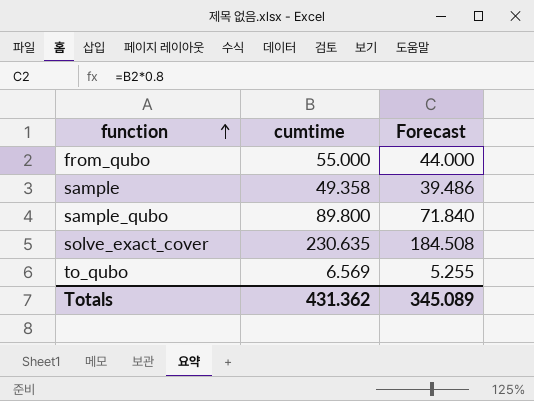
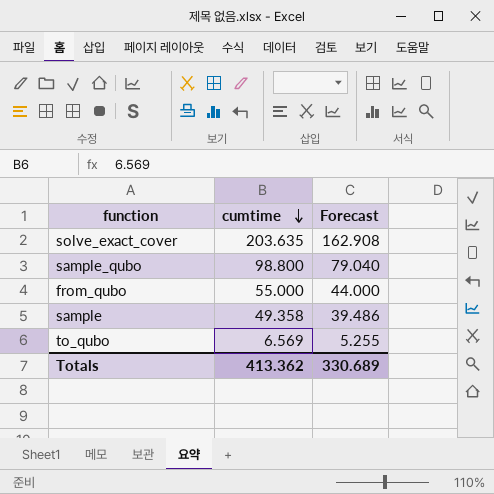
row order: function ascending -> cumtime descending
solve_exact_cover | cumtime: 230.635 -> 203.635
solve_exact_cover | Forecast: 184.508 -> 162.908
sample_qubo | cumtime: 89.800 -> 98.800
sample_qubo | Forecast: 71.840 -> 79.040
Totals | cumtime: 431.362 -> 413.362
Totals | Forecast: 345.089 -> 330.689

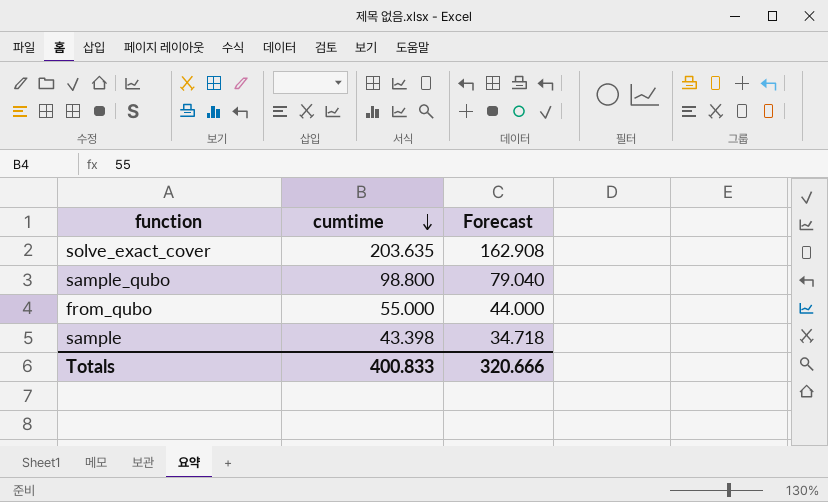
row to_qubo: 6.569 | 5.255 -> none
sample | cumtime: 49.358 -> 43.398
sample | Forecast: 39.486 -> 34.718
Totals | cumtime: 413.362 -> 400.833
Totals | Forecast: 330.689 -> 320.666

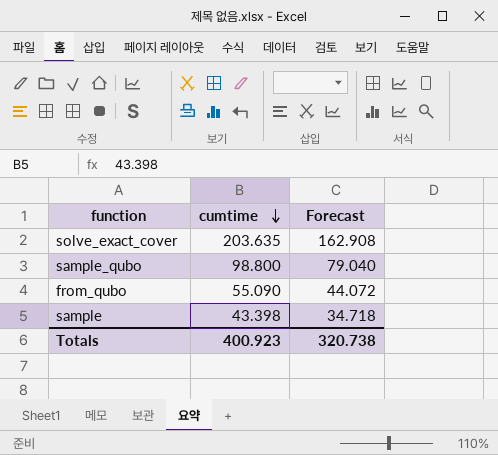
from_qubo | cumtime: 55.000 -> 55.090
from_qubo | Forecast: 44.000 -> 44.072
Totals | cumtime: 400.833 -> 400.923
Totals | Forecast: 320.666 -> 320.738

